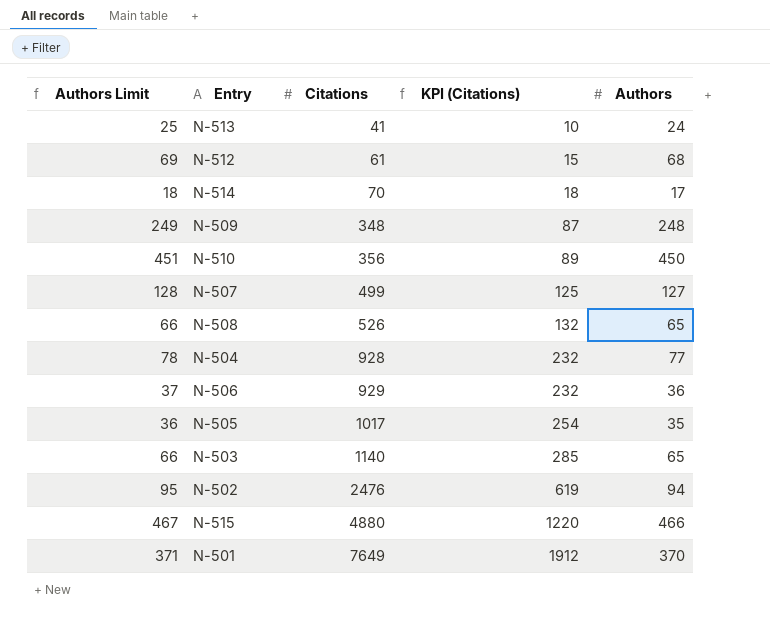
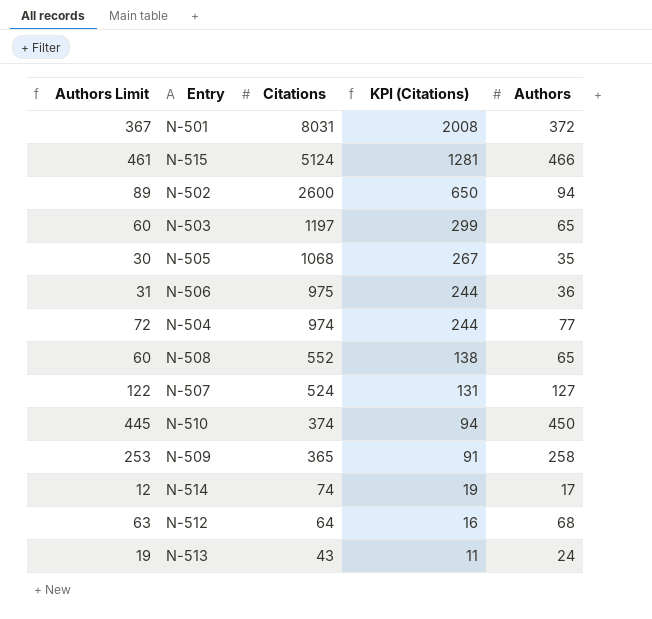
row order: Citations ascending -> Citations descending
column Authors Limit | formula: [Authors] + 1 -> [Authors] - 5
N-501 | Citations: 7649 -> 8031
N-501 | KPI (Citations): 1912 -> 2008
N-501 | Authors: 370 -> 372
N-515 | Citations: 4880 -> 5124
N-515 | KPI (Citations): 1220 -> 1281
N-502 | Citations: 2476 -> 2600
N-502 | KPI (Citations): 619 -> 650
N-503 | Citations: 1140 -> 1197
N-503 | KPI (Citations): 285 -> 299
N-505 | Citations: 1017 -> 1068
N-505 | KPI (Citations): 254 -> 267
N-506 | Citations: 929 -> 975
N-506 | KPI (Citations): 232 -> 244
N-504 | Citations: 928 -> 974
N-504 | KPI (Citations): 232 -> 244
N-508 | Citations: 526 -> 552
N-508 | KPI (Citations): 132 -> 138
N-507 | Citations: 499 -> 524
N-507 | KPI (Citations): 125 -> 131
N-510 | Citations: 356 -> 374
N-510 | KPI (Citations): 89 -> 94
N-509 | Citations: 348 -> 365
N-509 | KPI (Citations): 87 -> 91
N-509 | Authors: 248 -> 258
N-514 | Citations: 70 -> 74
N-514 | KPI (Citations): 18 -> 19
N-512 | Citations: 61 -> 64
N-512 | KPI (Citations): 15 -> 16
N-513 | Citations: 41 -> 43
N-513 | KPI (Citations): 10 -> 11

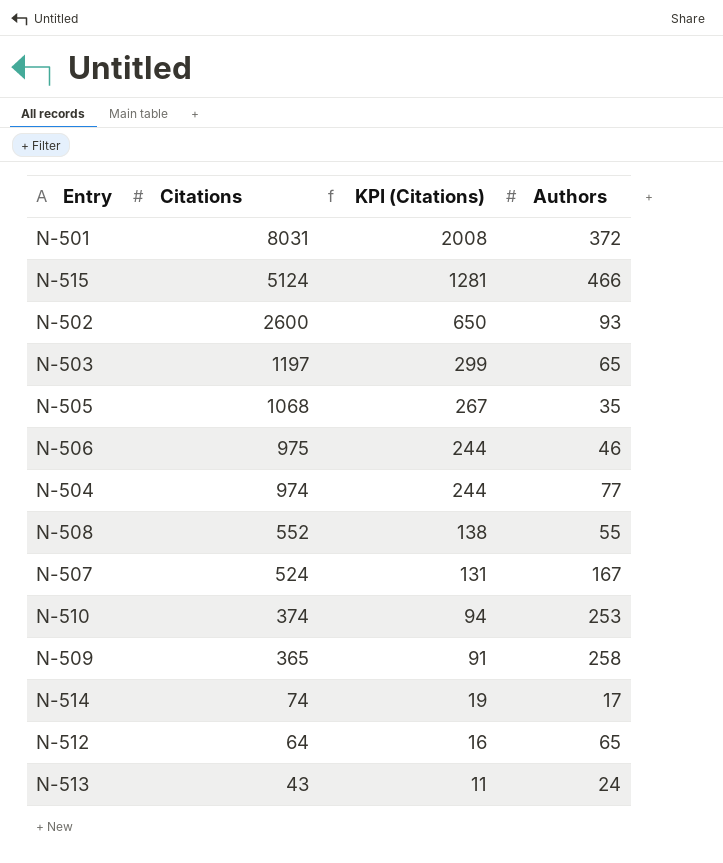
column Authors Limit | formula: [Authors] - 5 -> none
N-502 | Authors: 94 -> 93
N-506 | Authors: 36 -> 46
N-508 | Authors: 65 -> 55
N-507 | Authors: 127 -> 167
N-510 | Authors: 450 -> 253
N-512 | Authors: 68 -> 65

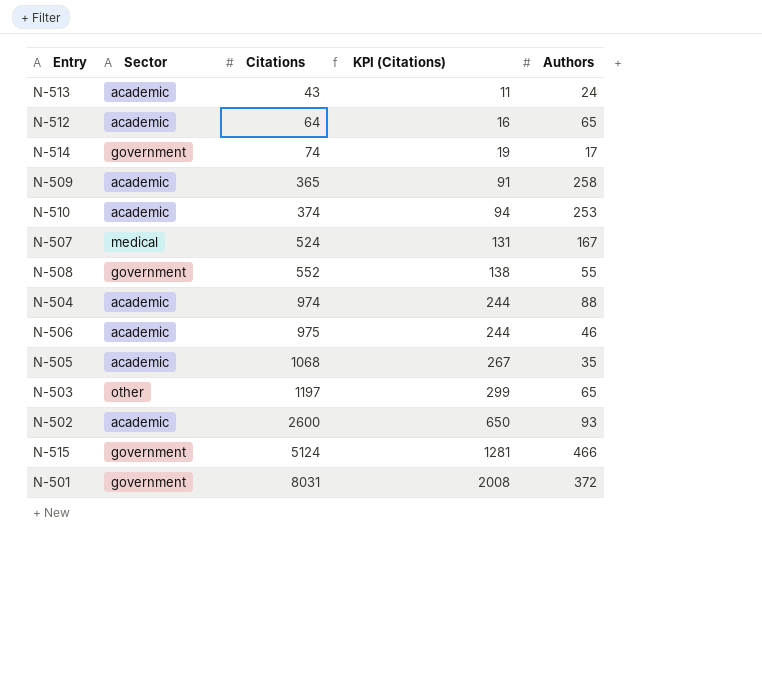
row order: Citations descending -> Citations ascending
column Sector | position: none -> 2
N-504 | Authors: 77 -> 88

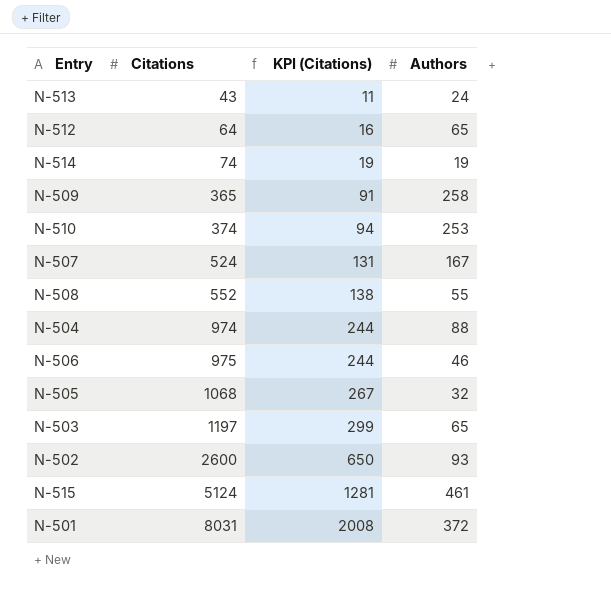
column Sector | position: 2 -> none
N-514 | Authors: 17 -> 19
N-505 | Authors: 35 -> 32
N-515 | Authors: 466 -> 461

